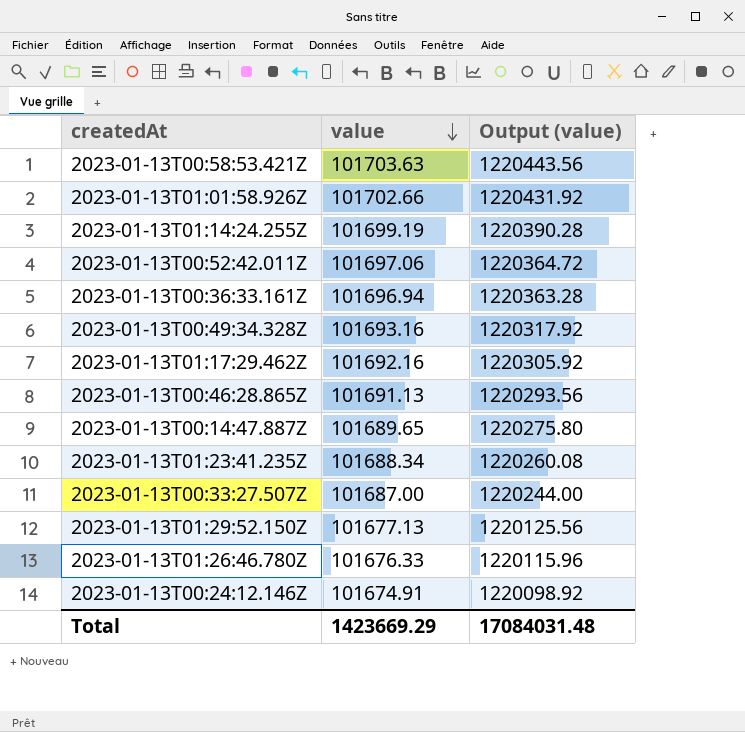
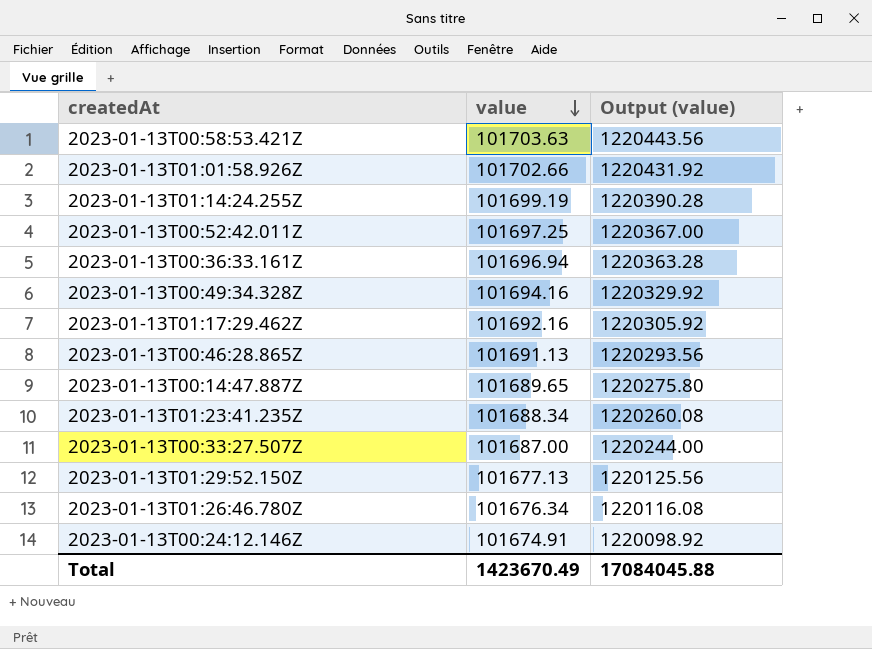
2023-01-13T00:52:42.011Z | value: 101697.06 -> 101697.25
2023-01-13T00:52:42.011Z | Output (value): 1220364.72 -> 1220367.00
2023-01-13T00:49:34.328Z | value: 101693.16 -> 101694.16
2023-01-13T00:49:34.328Z | Output (value): 1220317.92 -> 1220329.92
2023-01-13T01:26:46.780Z | value: 101676.33 -> 101676.34
2023-01-13T01:26:46.780Z | Output (value): 1220115.96 -> 1220116.08
Total | value: 1423669.29 -> 1423670.49
Total | Output (value): 17084031.48 -> 17084045.88

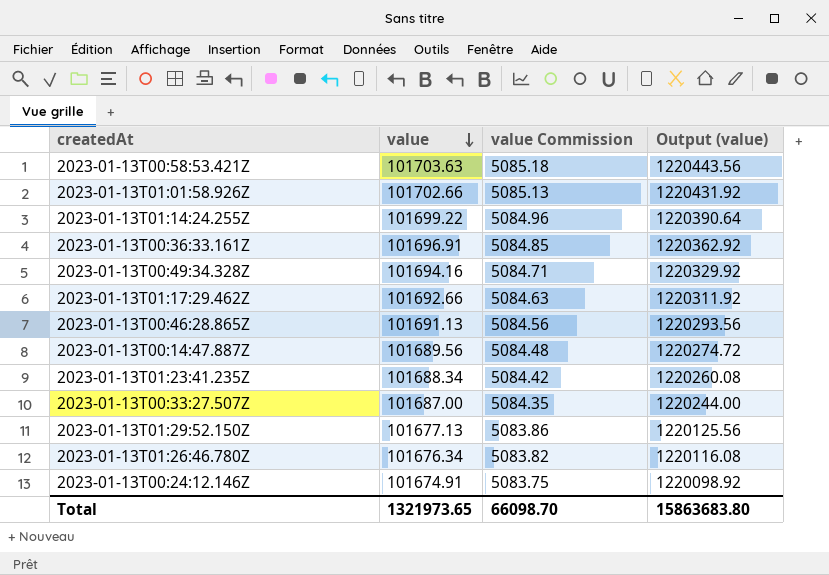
column value Commission | formula: none -> [value] * 0.05
row 2023-01-13T00:52:42.011Z: 101697.25 | 1220367.00 -> none
2023-01-13T01:14:24.255Z | value: 101699.19 -> 101699.22
2023-01-13T01:14:24.255Z | Output (value): 1220390.28 -> 1220390.64
2023-01-13T00:36:33.161Z | value: 101696.94 -> 101696.91
2023-01-13T00:36:33.161Z | Output (value): 1220363.28 -> 1220362.92
2023-01-13T01:17:29.462Z | value: 101692.16 -> 101692.66
2023-01-13T01:17:29.462Z | Output (value): 1220305.92 -> 1220311.92
2023-01-13T00:14:47.887Z | value: 101689.65 -> 101689.56
2023-01-13T00:14:47.887Z | Output (value): 1220275.80 -> 1220274.72
Total | value: 1423670.49 -> 1321973.65
Total | Output (value): 17084045.88 -> 15863683.80

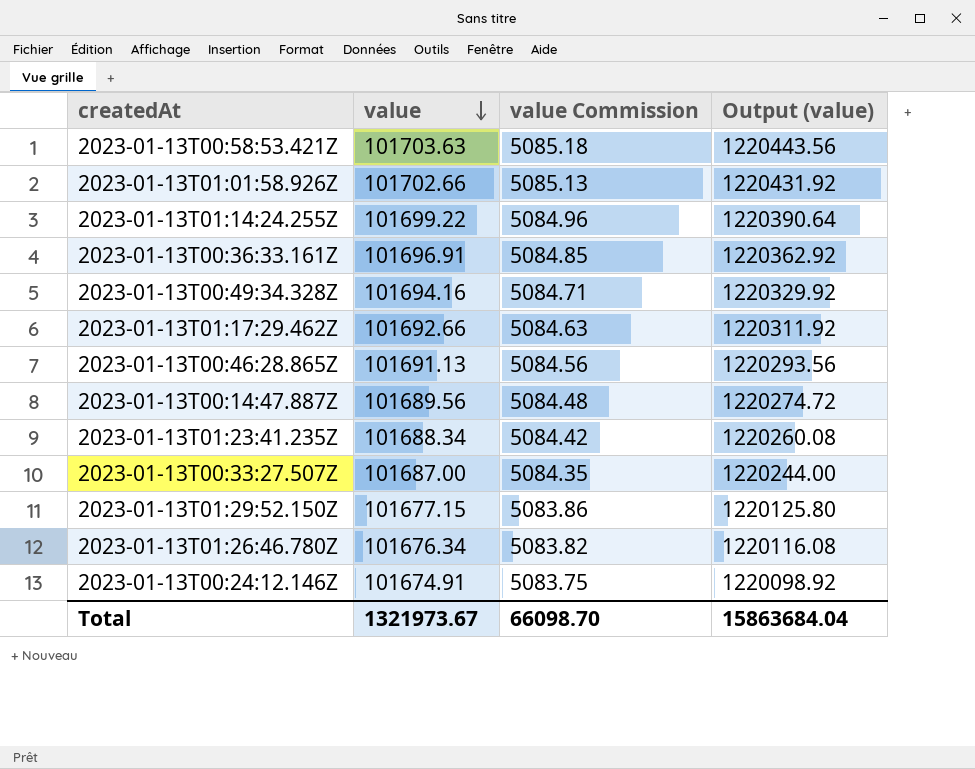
2023-01-13T01:29:52.150Z | value: 101677.13 -> 101677.15
2023-01-13T01:29:52.150Z | Output (value): 1220125.56 -> 1220125.80
Total | value: 1321973.65 -> 1321973.67
Total | Output (value): 15863683.80 -> 15863684.04

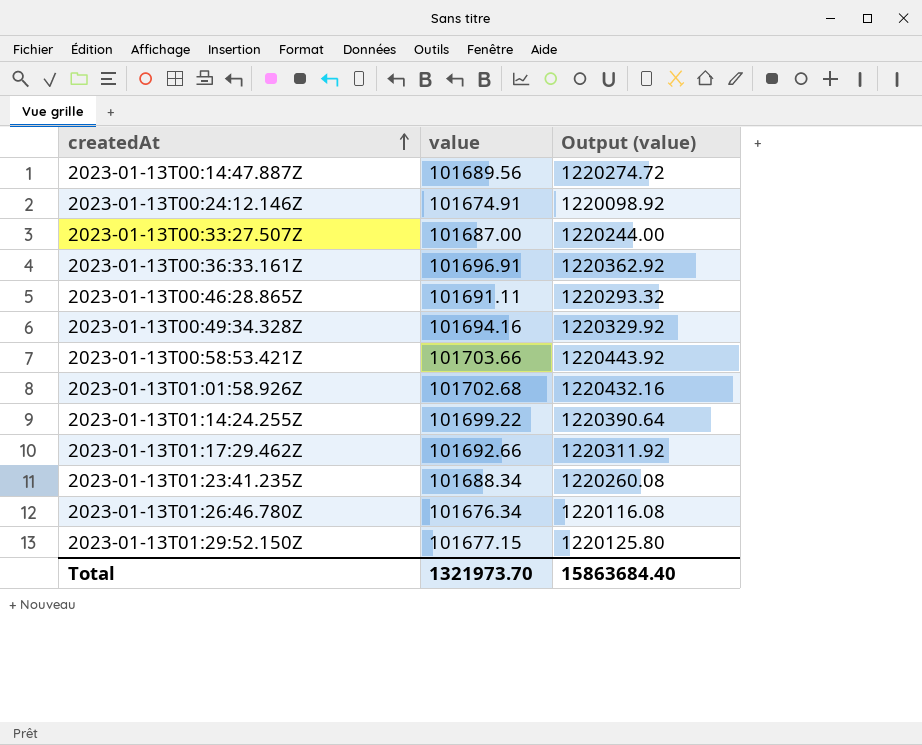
row order: value descending -> createdAt ascending
column value Commission | formula: [value] * 0.05 -> none
2023-01-13T00:46:28.865Z | value: 101691.13 -> 101691.11
2023-01-13T00:46:28.865Z | Output (value): 1220293.56 -> 1220293.32
2023-01-13T00:58:53.421Z | value: 101703.63 -> 101703.66
2023-01-13T00:58:53.421Z | Output (value): 1220443.56 -> 1220443.92
2023-01-13T01:01:58.926Z | value: 101702.66 -> 101702.68
2023-01-13T01:01:58.926Z | Output (value): 1220431.92 -> 1220432.16
Total | value: 1321973.67 -> 1321973.70
Total | Output (value): 15863684.04 -> 15863684.40

